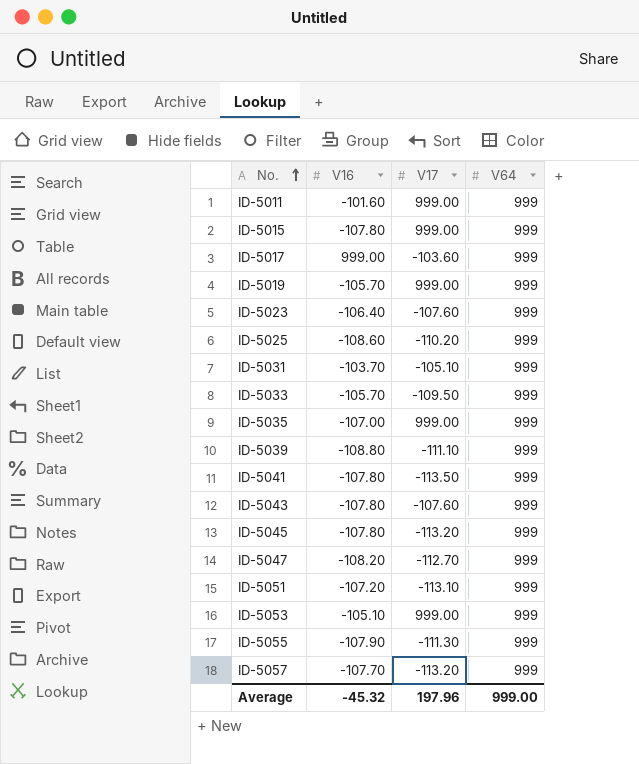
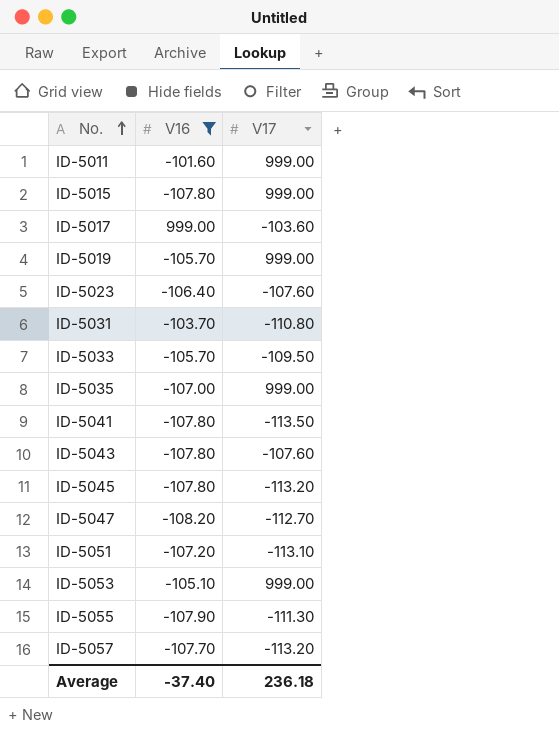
filter: none -> V16 >= -108.20
column V64 | position: 4 -> none
ID-5031 | V17: -105.10 -> -110.80
Average | V16: -45.32 -> -37.40
Average | V17: 197.96 -> 236.18

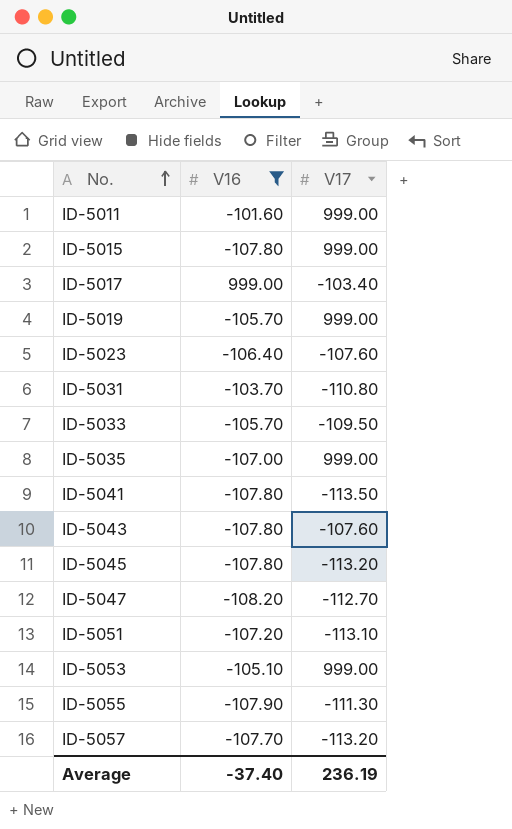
ID-5017 | V17: -103.60 -> -103.40
Average | V17: 236.18 -> 236.19

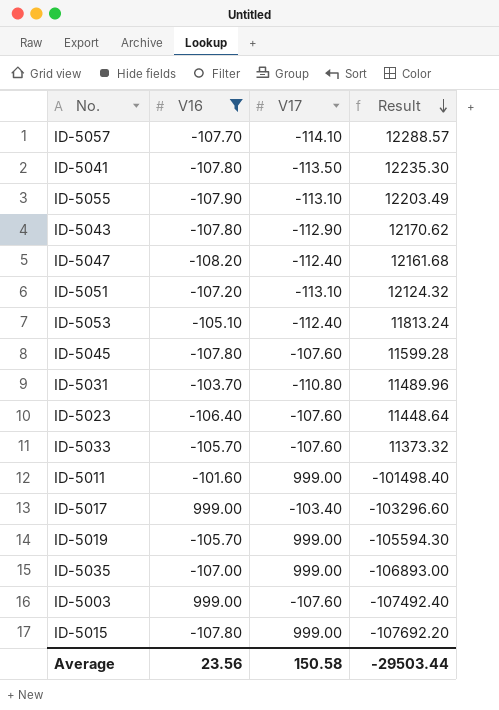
row order: No. ascending -> Result descending
column Result | formula: none -> [V16] * [V17]
ID-5057 | V17: -113.20 -> -114.10
ID-5055 | V17: -111.30 -> -113.10
ID-5043 | V17: -107.60 -> -112.90
ID-5047 | V17: -112.70 -> -112.40
ID-5053 | V17: 999.00 -> -112.40
ID-5045 | V17: -113.20 -> -107.60
ID-5033 | V17: -109.50 -> -107.60
row ID-5003: none -> 999.00 | -107.60 | -107492.40
Average | V16: -37.40 -> 23.56
Average | V17: 236.19 -> 150.58

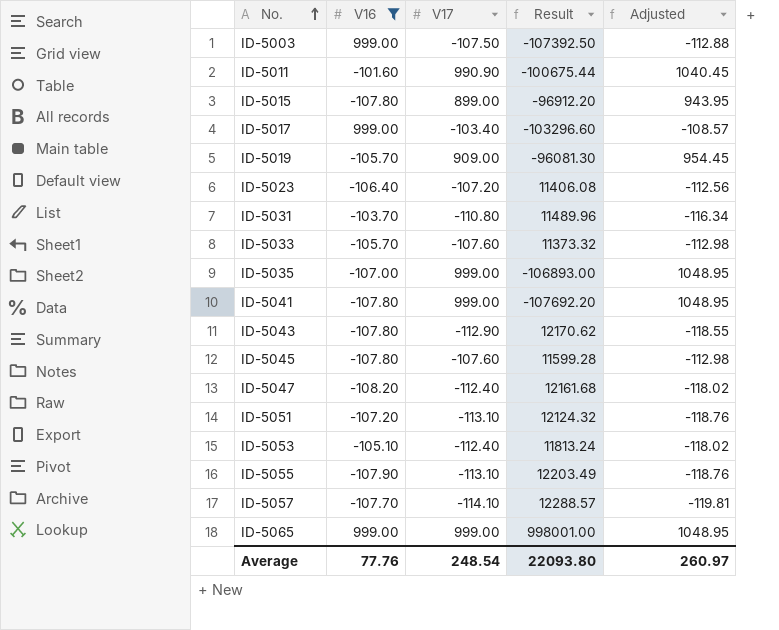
row order: Result descending -> No. ascending
column Adjusted | formula: none -> [V17] * 1.05
ID-5003 | V17: -107.60 -> -107.50
ID-5003 | Result: -107492.40 -> -107392.50
ID-5011 | V17: 999.00 -> 990.90
ID-5011 | Result: -101498.40 -> -100675.44
ID-5015 | V17: 999.00 -> 899.00
ID-5015 | Result: -107692.20 -> -96912.20
ID-5019 | V17: 999.00 -> 909.00
ID-5019 | Result: -105594.30 -> -96081.30
ID-5023 | V17: -107.60 -> -107.20
ID-5023 | Result: 11448.64 -> 11406.08
ID-5041 | V17: -113.50 -> 999.00
ID-5041 | Result: 12235.30 -> -107692.20
row ID-5065: none -> 999.00 | 999.00 | 998001.00 | 1048.95
Average | V16: 23.56 -> 77.76
Average | V17: 150.58 -> 248.54
Average | Result: -29503.44 -> 22093.80

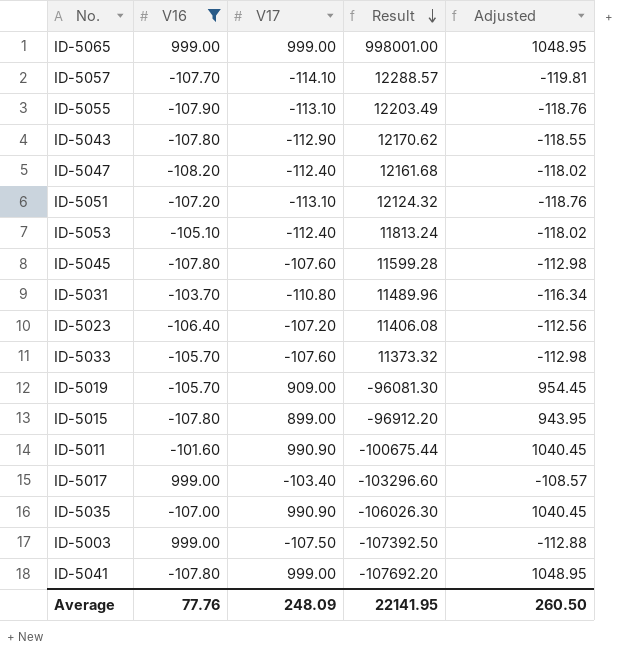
row order: No. ascending -> Result descending
ID-5035 | V17: 999.00 -> 990.90
ID-5035 | Result: -106893.00 -> -106026.30
ID-5035 | Adjusted: 1048.95 -> 1040.45
Average | V17: 248.54 -> 248.09
Average | Result: 22093.80 -> 22141.95
Average | Adjusted: 260.97 -> 260.50

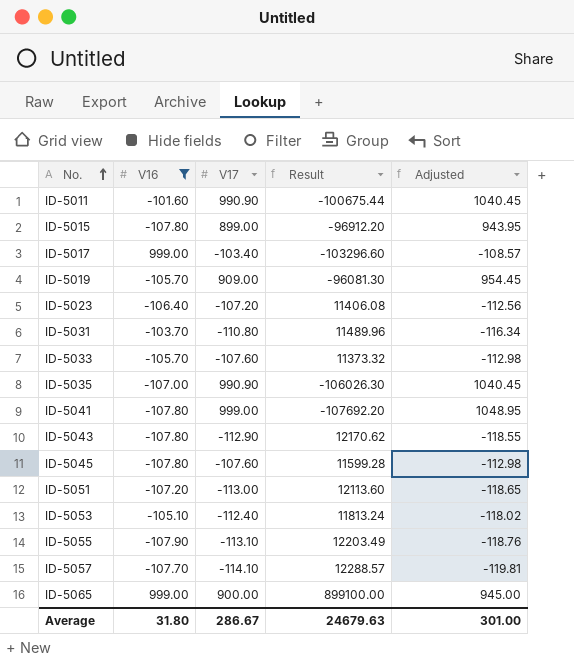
row order: Result descending -> No. ascending
row ID-5047: -108.20 | -112.40 | 12161.68 | -118.02 -> none
row ID-5003: 999.00 | -107.50 | -107392.50 | -112.88 -> none
ID-5051 | V17: -113.10 -> -113.00
ID-5051 | Result: 12124.32 -> 12113.60
ID-5051 | Adjusted: -118.76 -> -118.65
ID-5065 | V17: 999.00 -> 900.00
ID-5065 | Result: 998001.00 -> 899100.00
ID-5065 | Adjusted: 1048.95 -> 945.00
Average | V16: 77.76 -> 31.80
Average | V17: 248.09 -> 286.67
Average | Result: 22141.95 -> 24679.63
Average | Adjusted: 260.50 -> 301.00

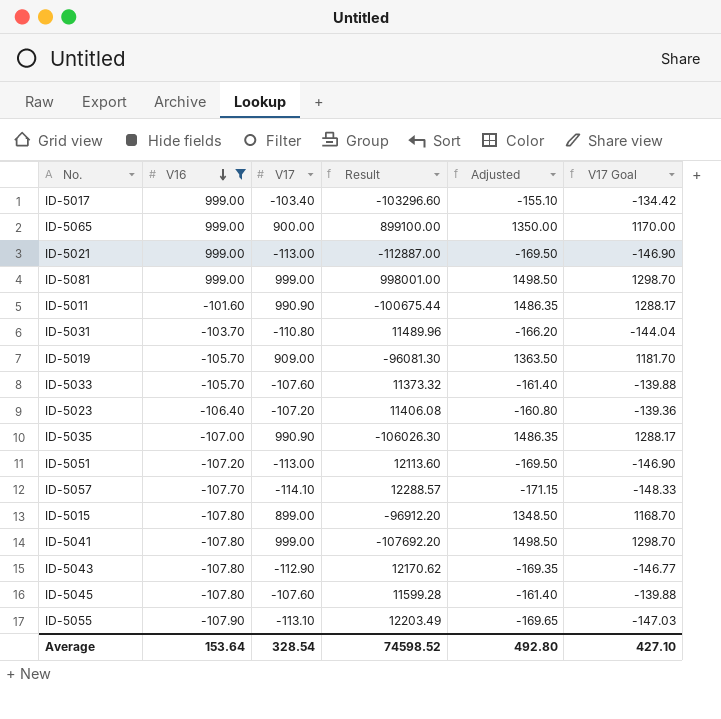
row order: No. ascending -> V16 descending
column Adjusted | formula: [V17] * 1.05 -> [V17] * 1.5
column V17 Goal | formula: none -> [V17] * 1.3
row ID-5053: -105.10 | -112.40 | 11813.24 | -118.02 -> none
row ID-5021: none -> 999.00 | -113.00 | -112887.00 | -169.50 | -146.90
row ID-5081: none -> 999.00 | 999.00 | 998001.00 | 1498.50 | 1298.70
Average | V16: 31.80 -> 153.64
Average | V17: 286.67 -> 328.54
Average | Result: 24679.63 -> 74598.52
Average | Adjusted: 301.00 -> 492.80

